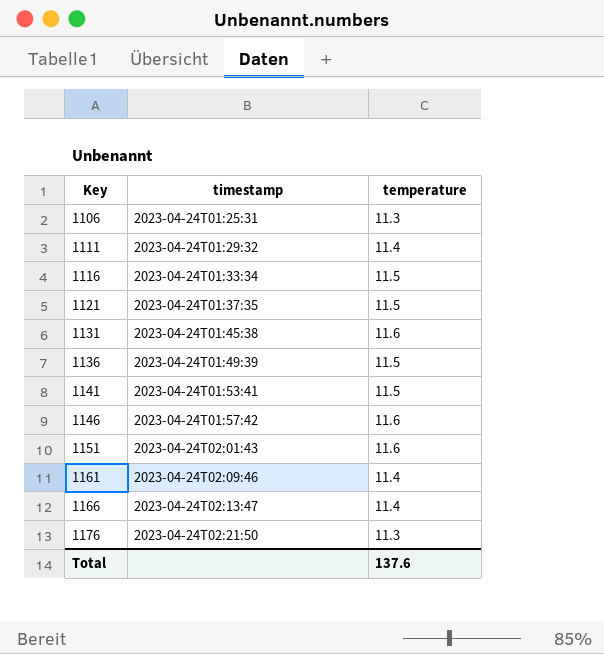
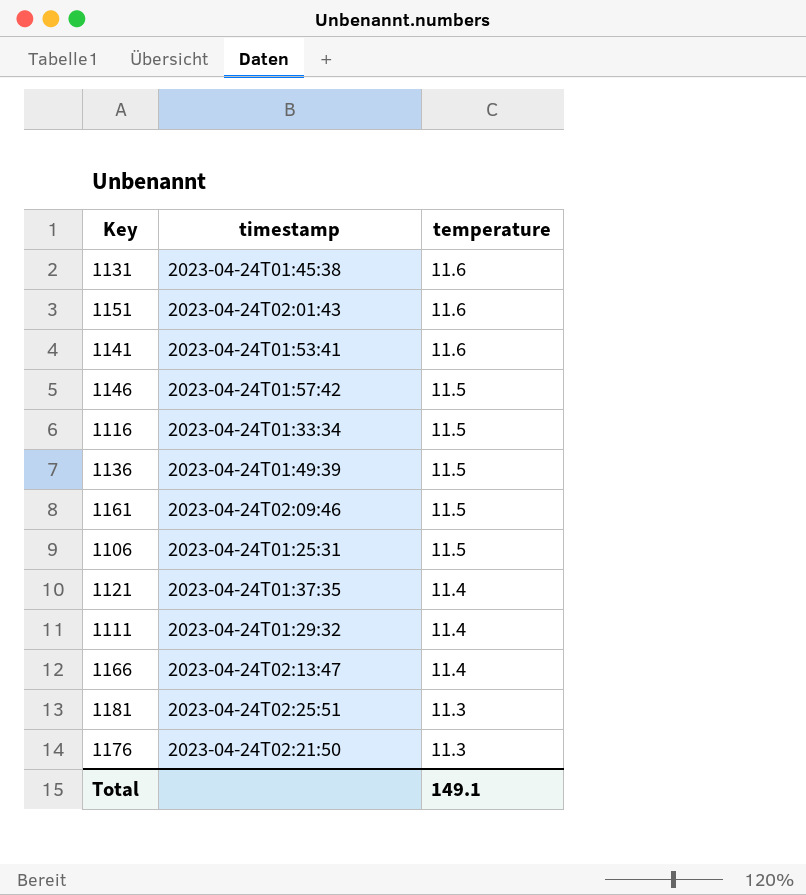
row order: Key ascending -> temperature descending
1141 | temperature: 11.5 -> 11.6
1146 | temperature: 11.6 -> 11.5
1161 | temperature: 11.4 -> 11.5
1106 | temperature: 11.3 -> 11.5
1121 | temperature: 11.5 -> 11.4
row 1181: none -> 2023-04-24T02:25:51 | 11.3
Total | temperature: 137.6 -> 149.1

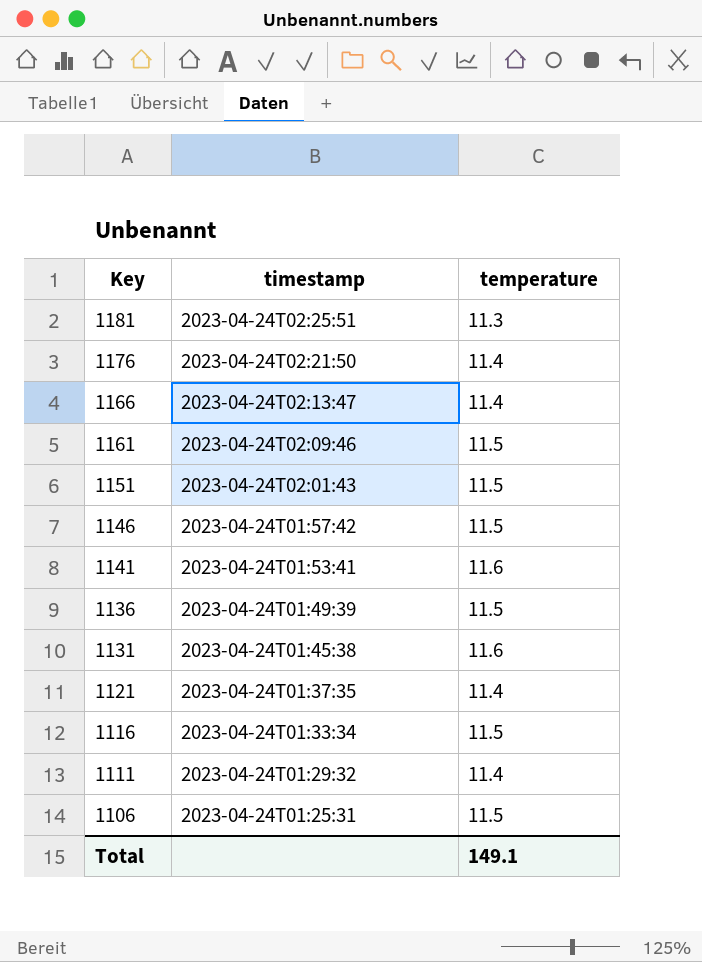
row order: temperature descending -> Key descending
1176 | temperature: 11.3 -> 11.4
1151 | temperature: 11.6 -> 11.5

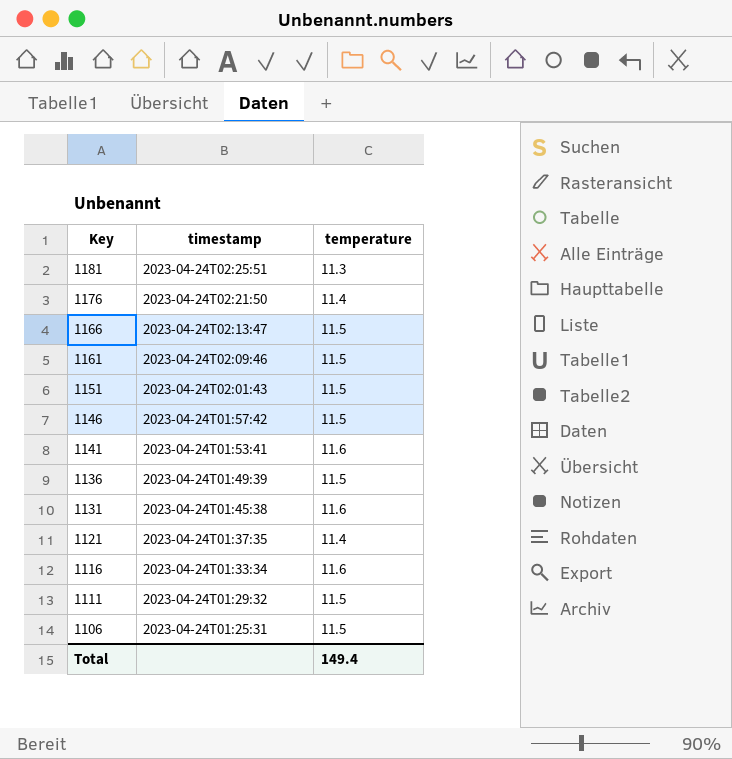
1166 | temperature: 11.4 -> 11.5
1116 | temperature: 11.5 -> 11.6
1111 | temperature: 11.4 -> 11.5
Total | temperature: 149.1 -> 149.4

